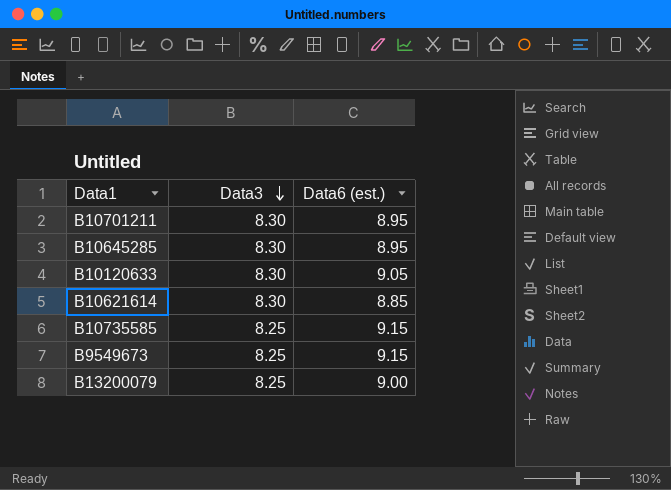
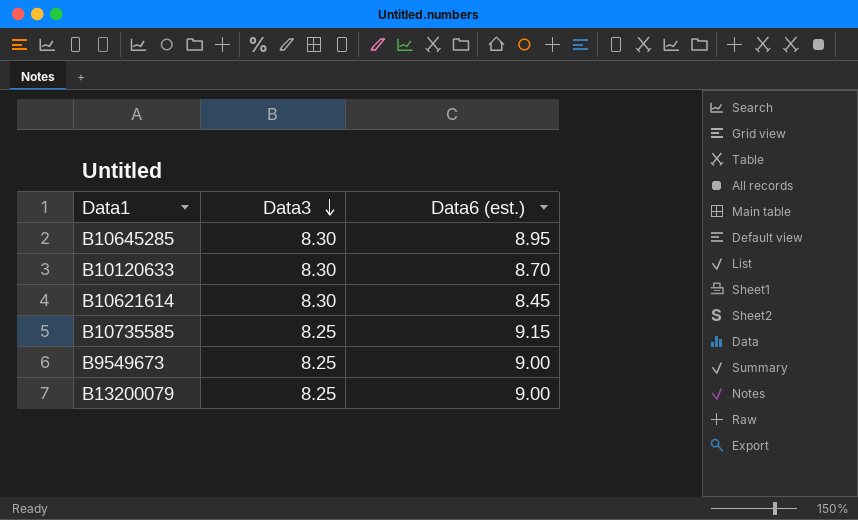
row B10701211: 8.30 | 8.95 -> none
B10120633 | Data6 (est.): 9.05 -> 8.70
B10621614 | Data6 (est.): 8.85 -> 8.45
B9549673 | Data6 (est.): 9.15 -> 9.00

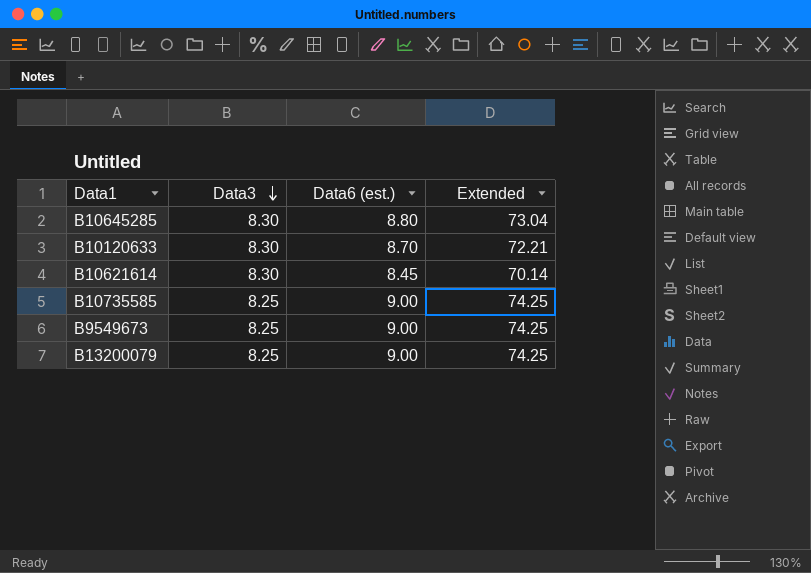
column Extended | formula: none -> [Data3] * [Data6 (est.)]
B10645285 | Data6 (est.): 8.95 -> 8.80
B10735585 | Data6 (est.): 9.15 -> 9.00

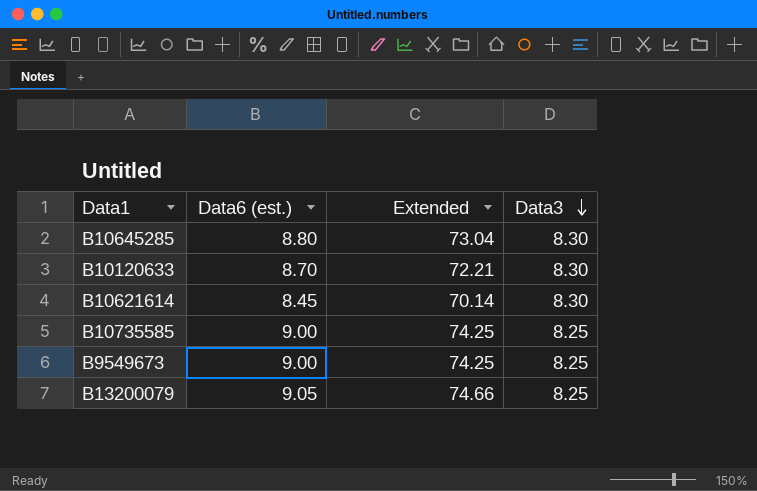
column Data3 | position: 2 -> 4
B13200079 | Data6 (est.): 9.00 -> 9.05
B13200079 | Extended: 74.25 -> 74.66

